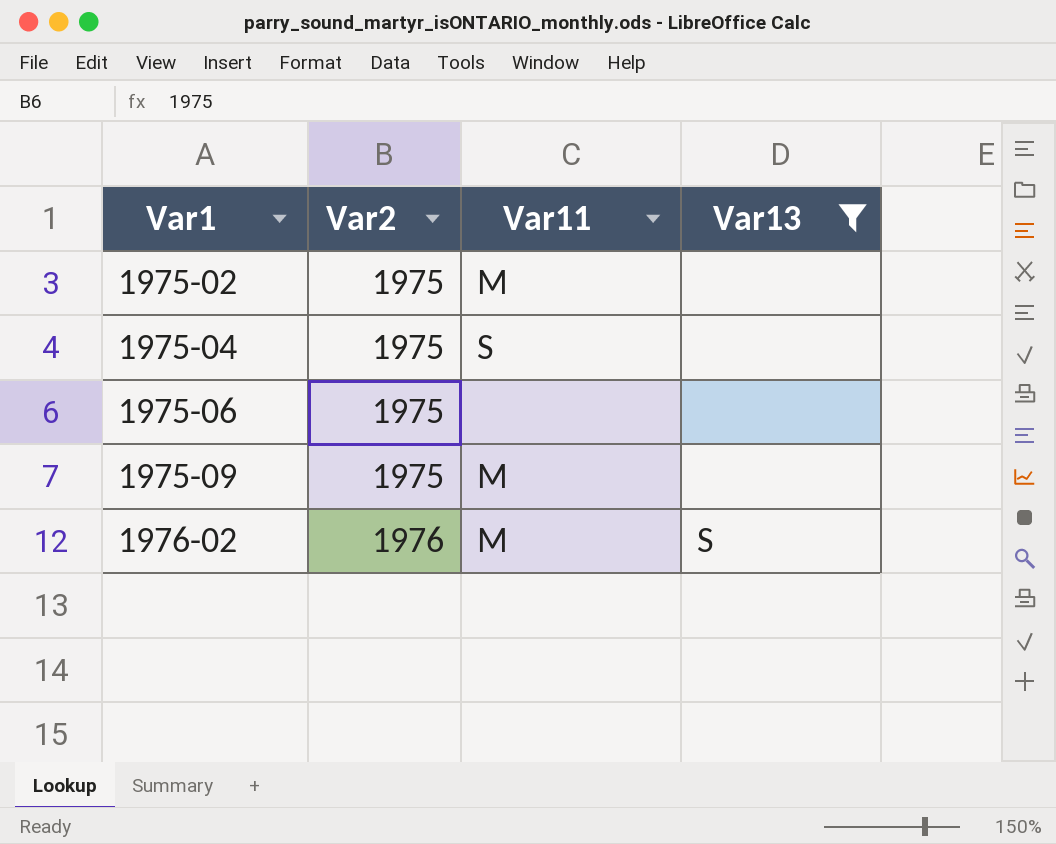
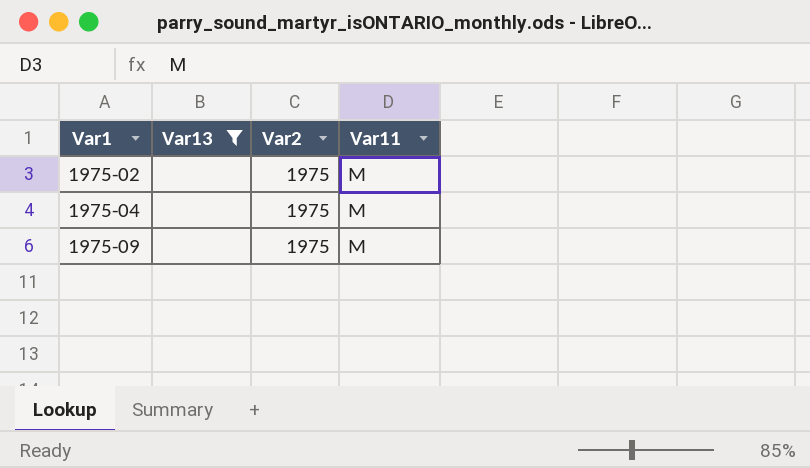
column Var13 | position: 4 -> 2
row 1975-06: 1975 | none | none -> none
row 1976-02: 1976 | M | S -> none
1975-04 | Var11: S -> M

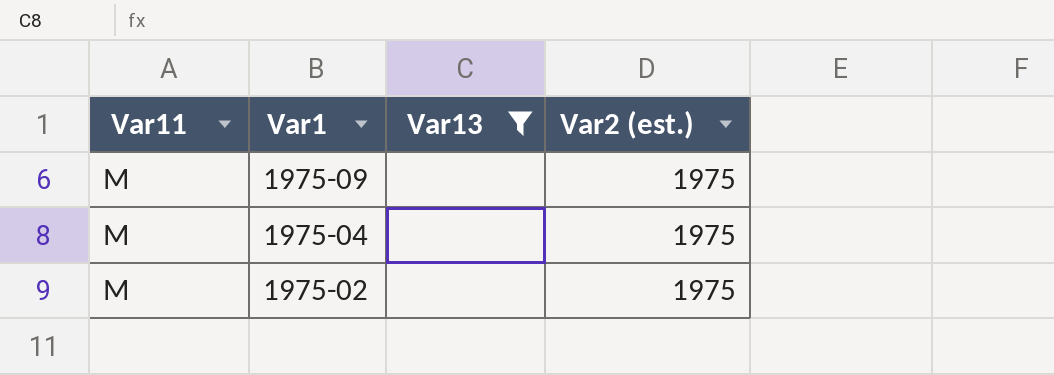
row order: Var1 ascending -> Var1 descending
column Var11 | position: 4 -> 1
column name: Var2 -> Var2 (est.)

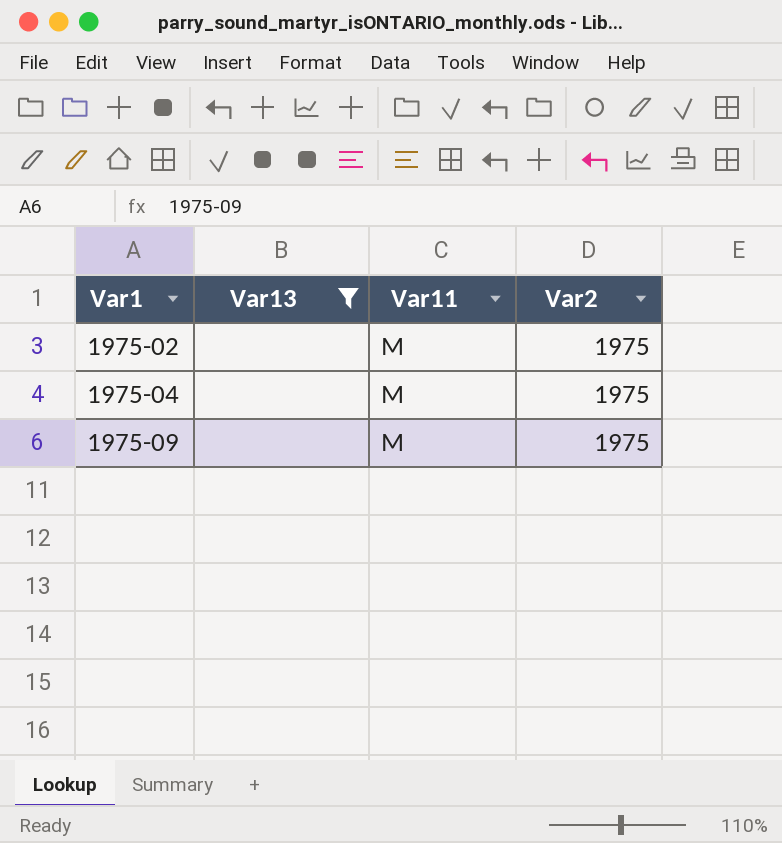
row order: Var1 descending -> Var1 ascending
column Var11 | position: 1 -> 3
column name: Var2 (est.) -> Var2

